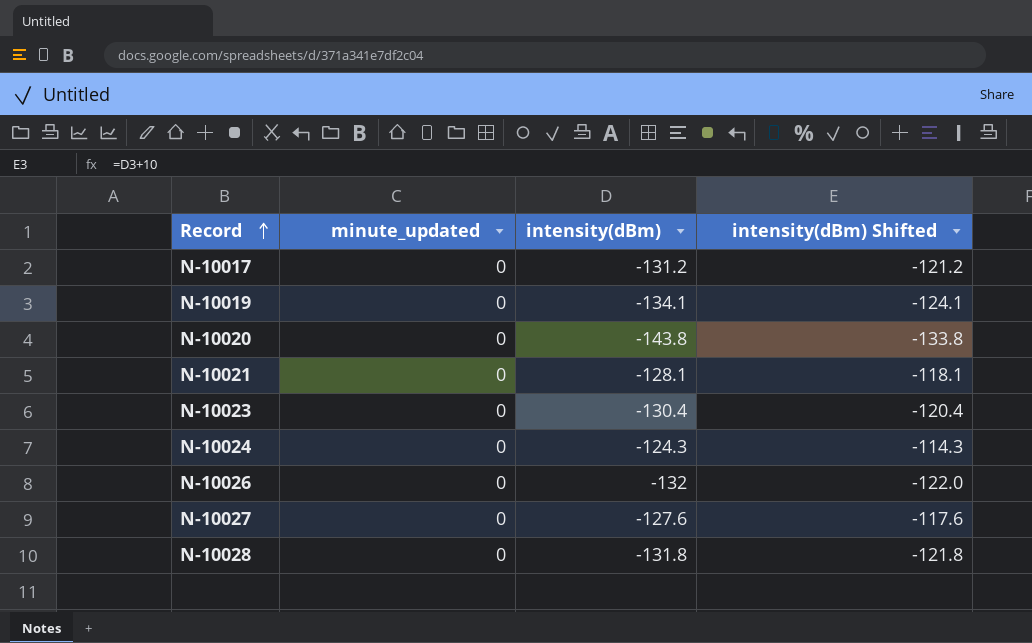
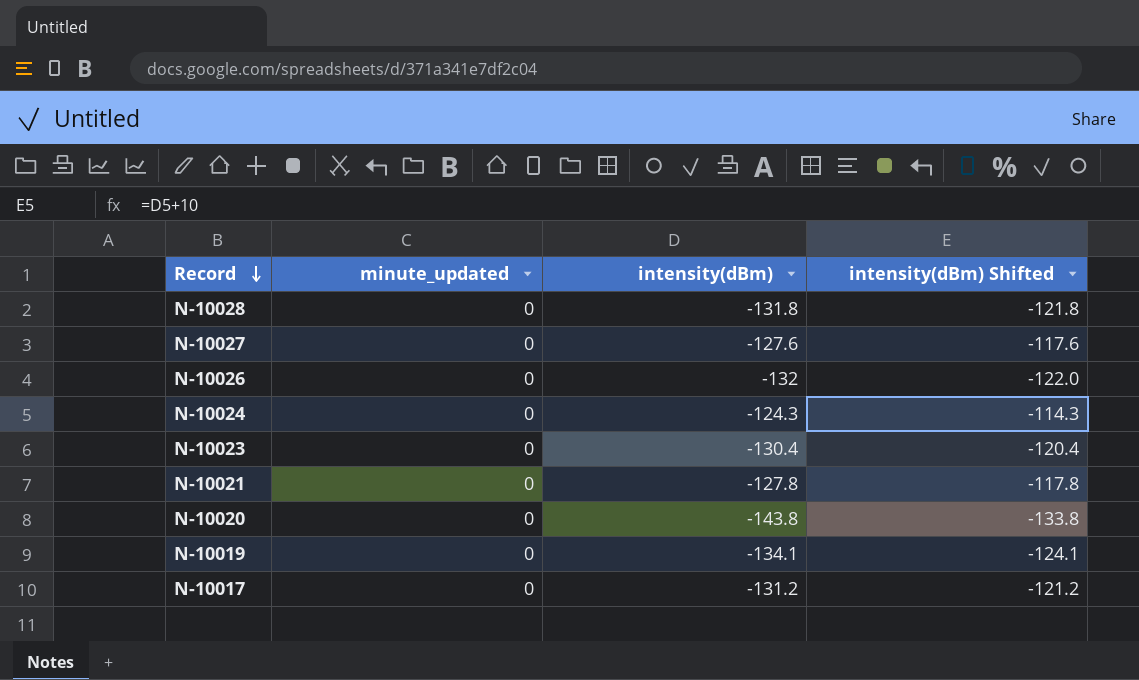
row order: Record ascending -> Record descending
N-10021 | intensity(dBm): -128.1 -> -127.8
N-10021 | intensity(dBm) Shifted: -118.1 -> -117.8

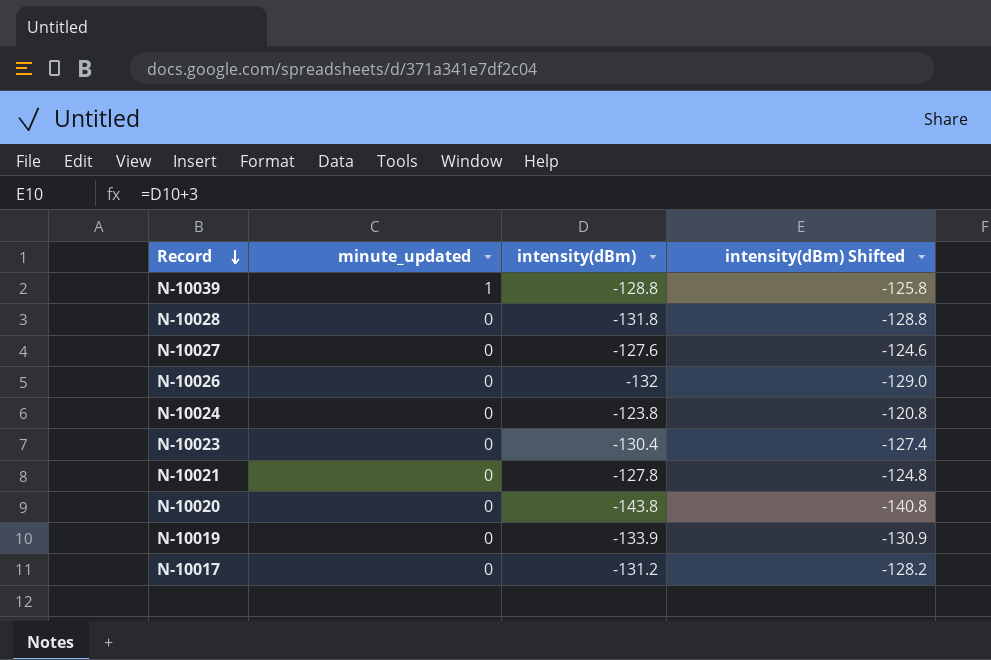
column intensity(dBm) Shifted | formula: [intensity(dBm)] + 10 -> [intensity(dBm)] + 3
row N-10039: none -> 1 | -128.8 | -125.8
N-10024 | intensity(dBm): -124.3 -> -123.8
N-10019 | intensity(dBm): -134.1 -> -133.9

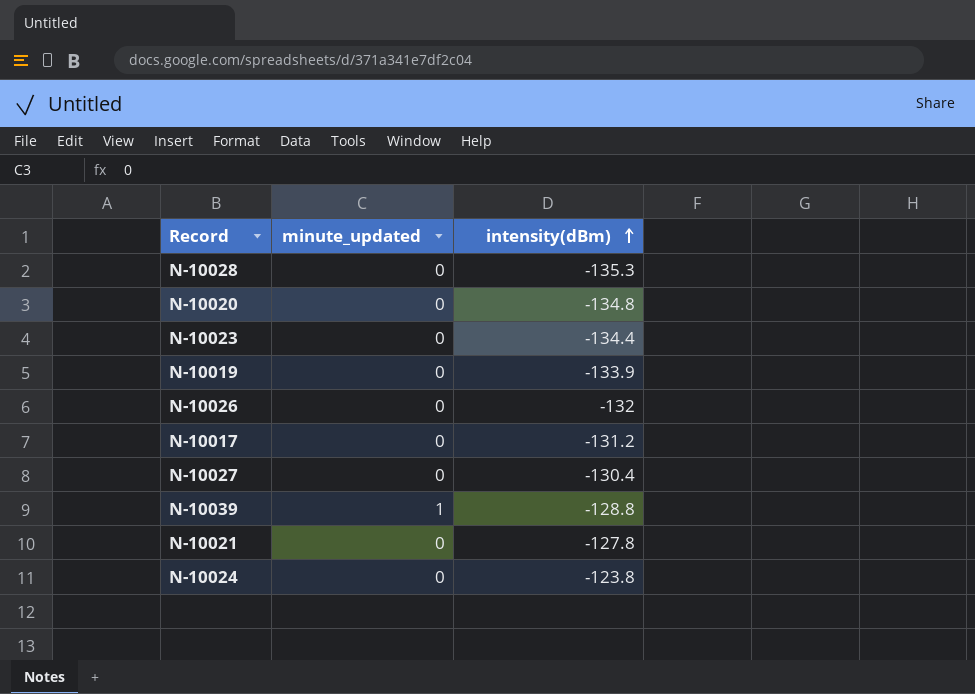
row order: Record descending -> intensity(dBm) ascending
column intensity(dBm) Shifted | formula: [intensity(dBm)] + 3 -> none
N-10028 | intensity(dBm): -131.8 -> -135.3
N-10020 | intensity(dBm): -143.8 -> -134.8
N-10023 | intensity(dBm): -130.4 -> -134.4
N-10027 | intensity(dBm): -127.6 -> -130.4

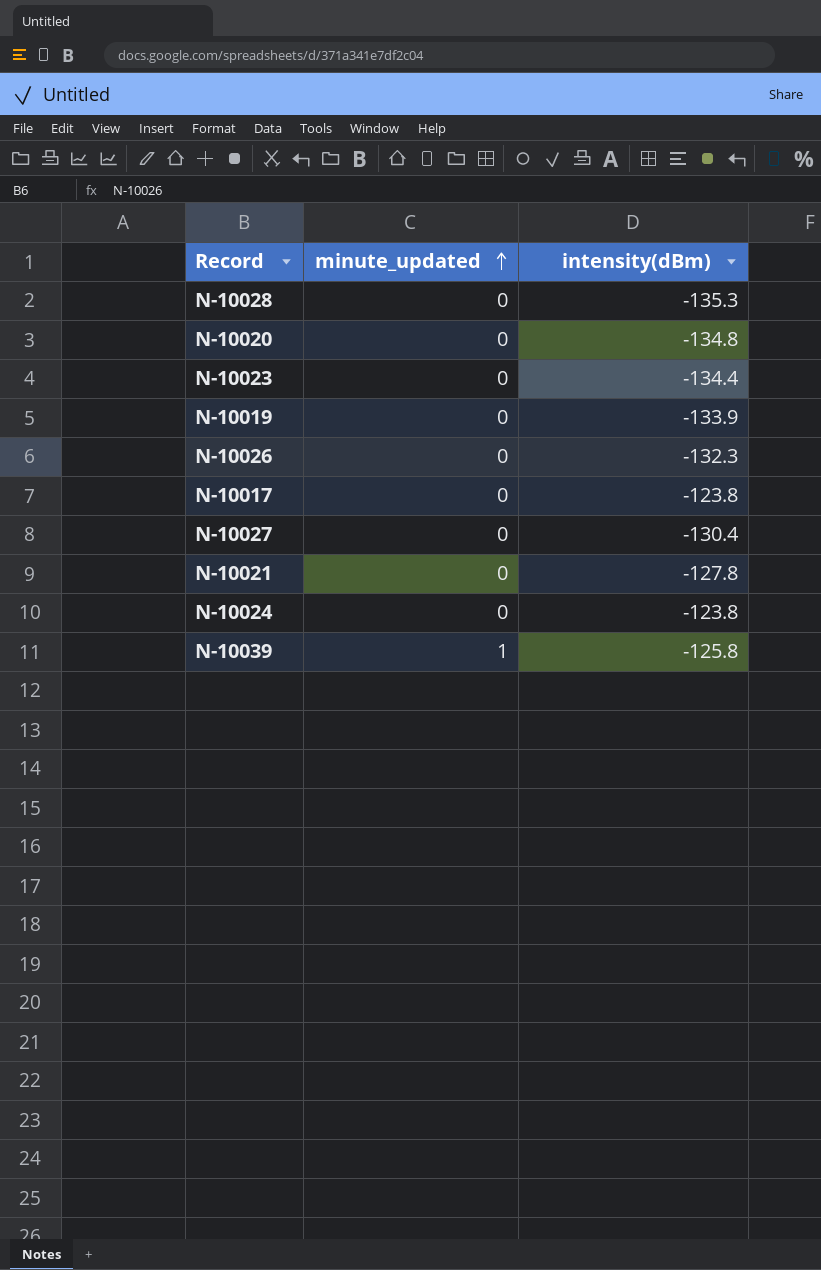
row order: intensity(dBm) ascending -> minute_updated ascending
N-10026 | intensity(dBm): -132 -> -132.3
N-10017 | intensity(dBm): -131.2 -> -123.8
N-10039 | intensity(dBm): -128.8 -> -125.8

